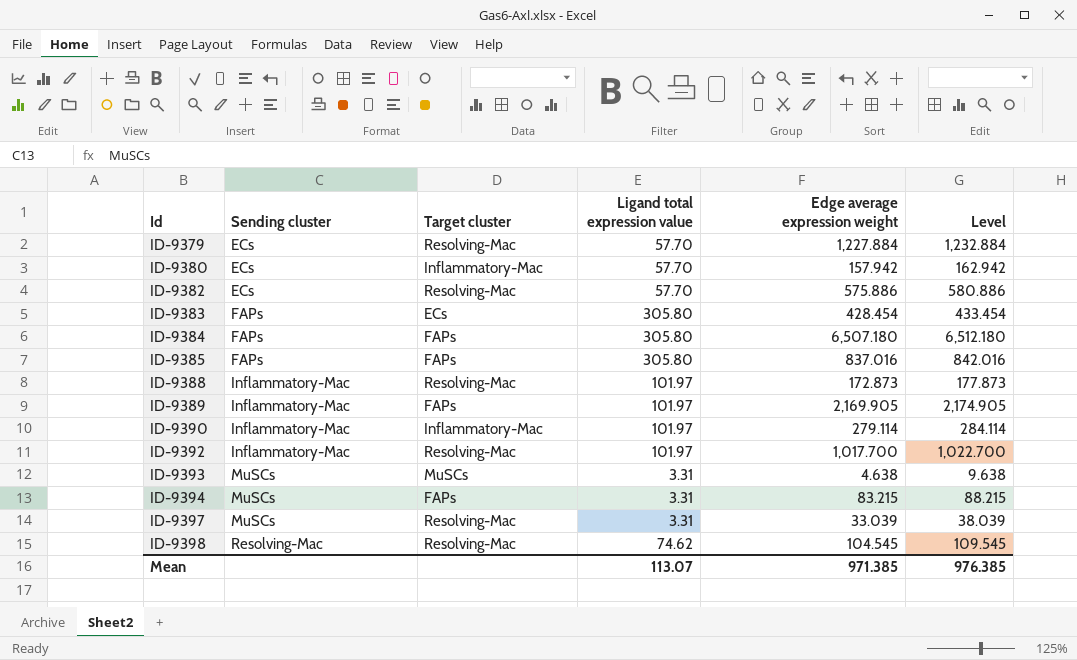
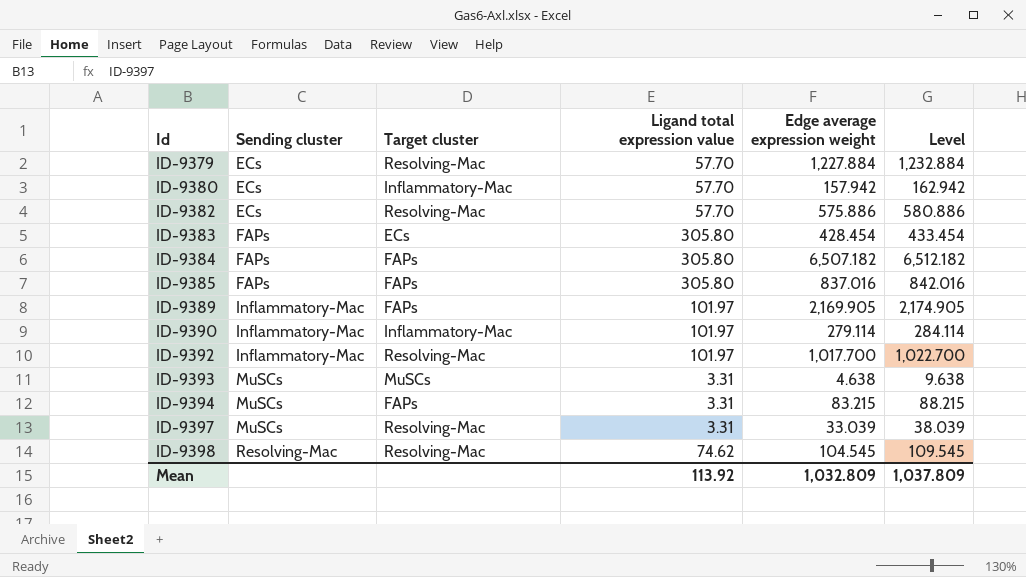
row ID-9388: Inflammatory-Mac | Resolving-Mac | 101.97 | 172.873 | 177.873 -> none
ID-9384 | Edge average expression weight: 6,507.180 -> 6,507.182
ID-9384 | Level: 6,512.180 -> 6,512.182
Mean | Ligand total expression value: 113.07 -> 113.92
Mean | Edge average expression weight: 971.385 -> 1,032.809
Mean | Level: 976.385 -> 1,037.809

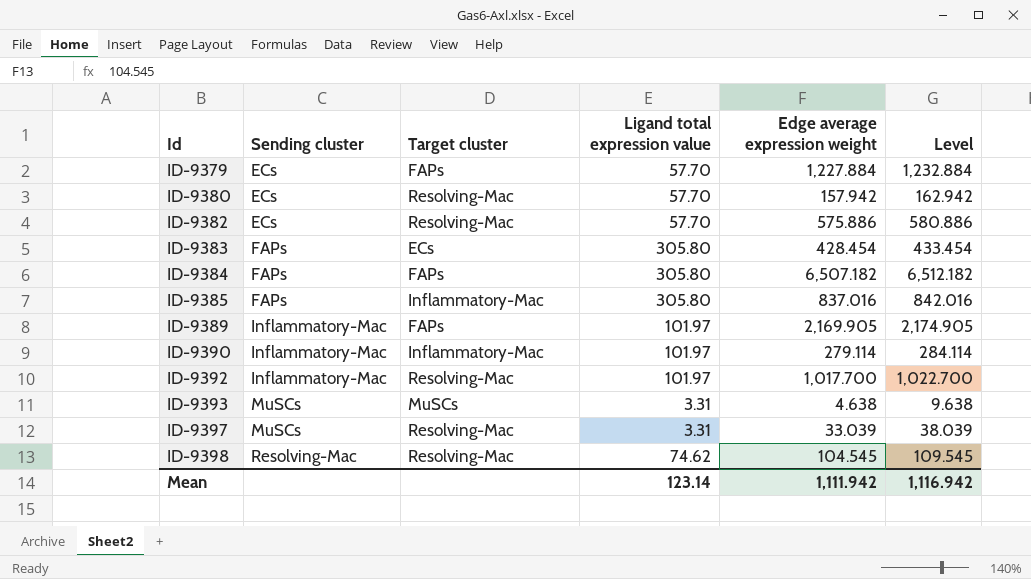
row ID-9394: MuSCs | FAPs | 3.31 | 83.215 | 88.215 -> none
ID-9379 | Target cluster: Resolving-Mac -> FAPs
ID-9380 | Target cluster: Inflammatory-Mac -> Resolving-Mac
ID-9385 | Target cluster: FAPs -> Inflammatory-Mac
Mean | Ligand total expression value: 113.92 -> 123.14
Mean | Edge average expression weight: 1,032.809 -> 1,111.942
Mean | Level: 1,037.809 -> 1,116.942

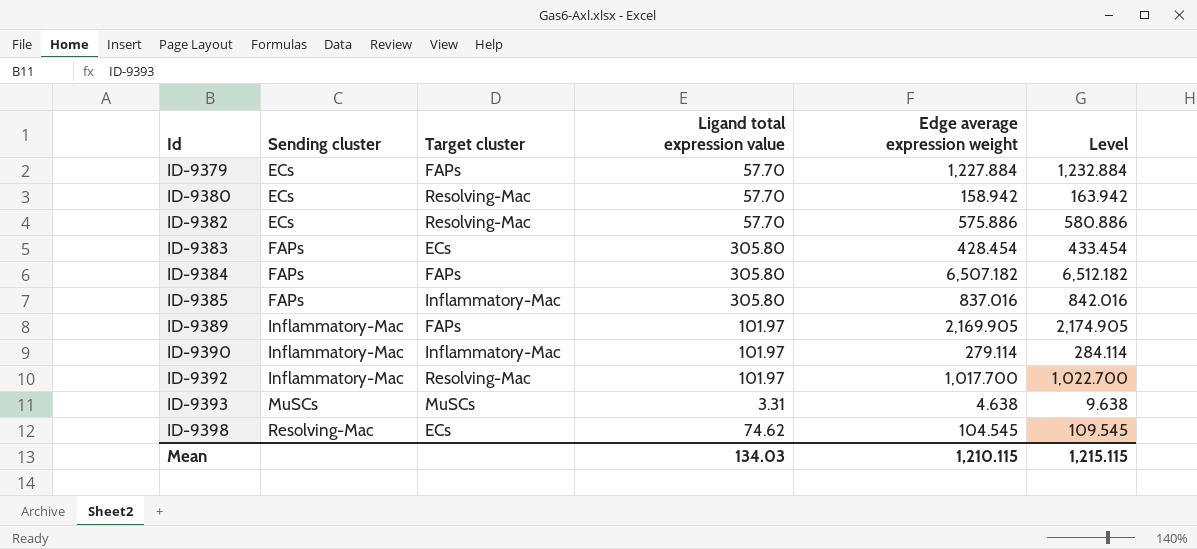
row ID-9397: MuSCs | Resolving-Mac | 3.31 | 33.039 | 38.039 -> none
ID-9380 | Edge average expression weight: 157.942 -> 158.942
ID-9380 | Level: 162.942 -> 163.942
ID-9398 | Target cluster: Resolving-Mac -> ECs
Mean | Ligand total expression value: 123.14 -> 134.03
Mean | Edge average expression weight: 1,111.942 -> 1,210.115
Mean | Level: 1,116.942 -> 1,215.115

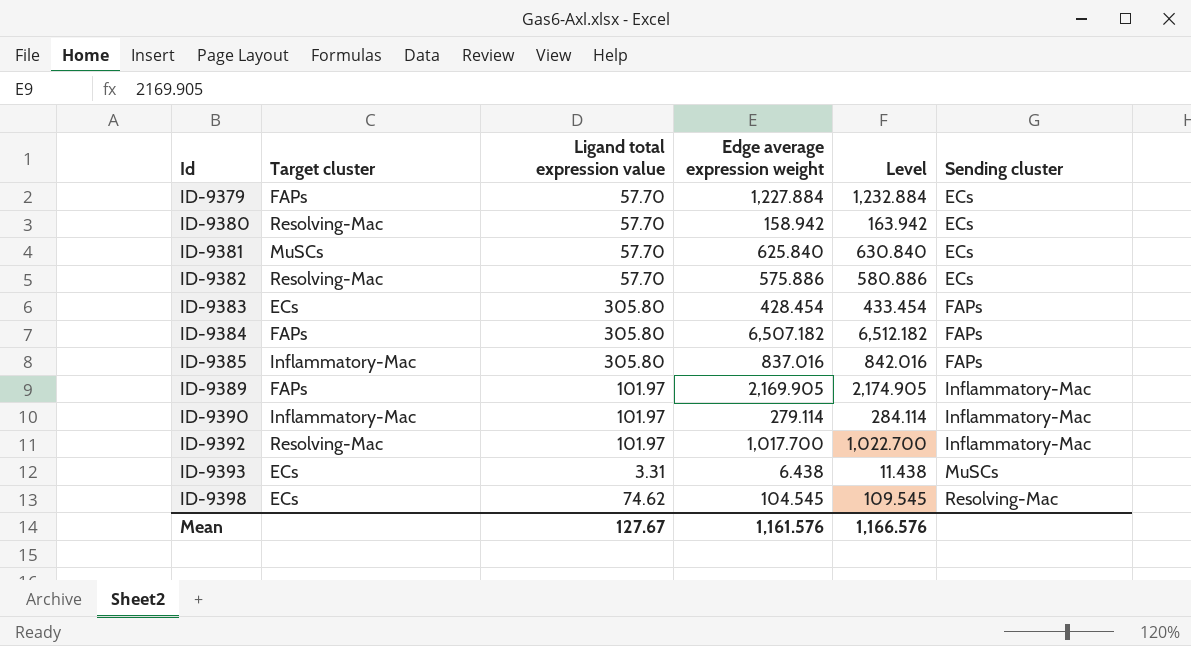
column Sending cluster | position: 2 -> 6
row ID-9381: none -> MuSCs | 57.70 | 625.840 | 630.840 | ECs
ID-9393 | Target cluster: MuSCs -> ECs
ID-9393 | Edge average expression weight: 4.638 -> 6.438
ID-9393 | Level: 9.638 -> 11.438
Mean | Ligand total expression value: 134.03 -> 127.67
Mean | Edge average expression weight: 1,210.115 -> 1,161.576
Mean | Level: 1,215.115 -> 1,166.576

